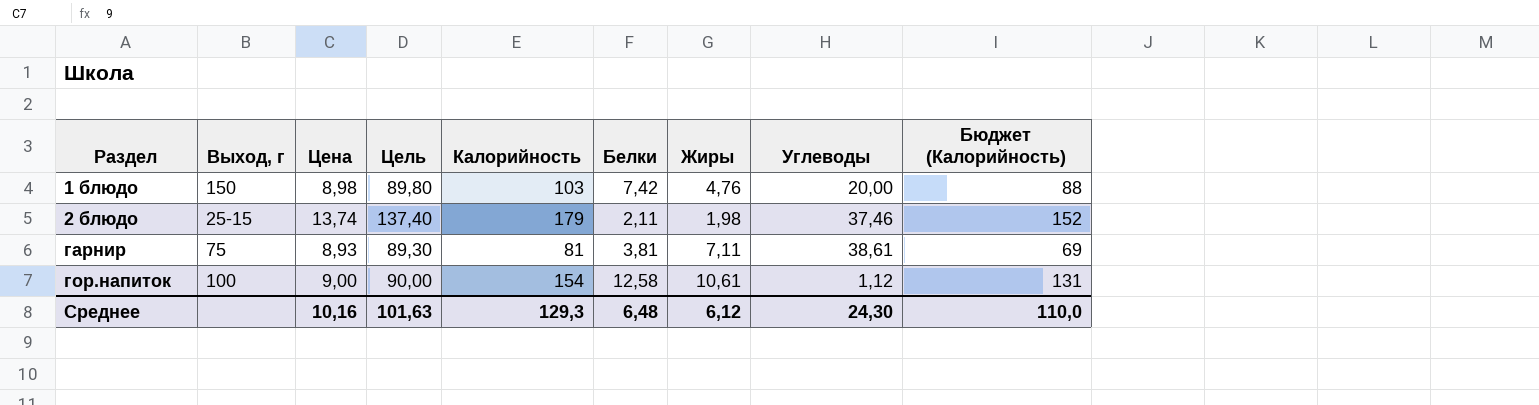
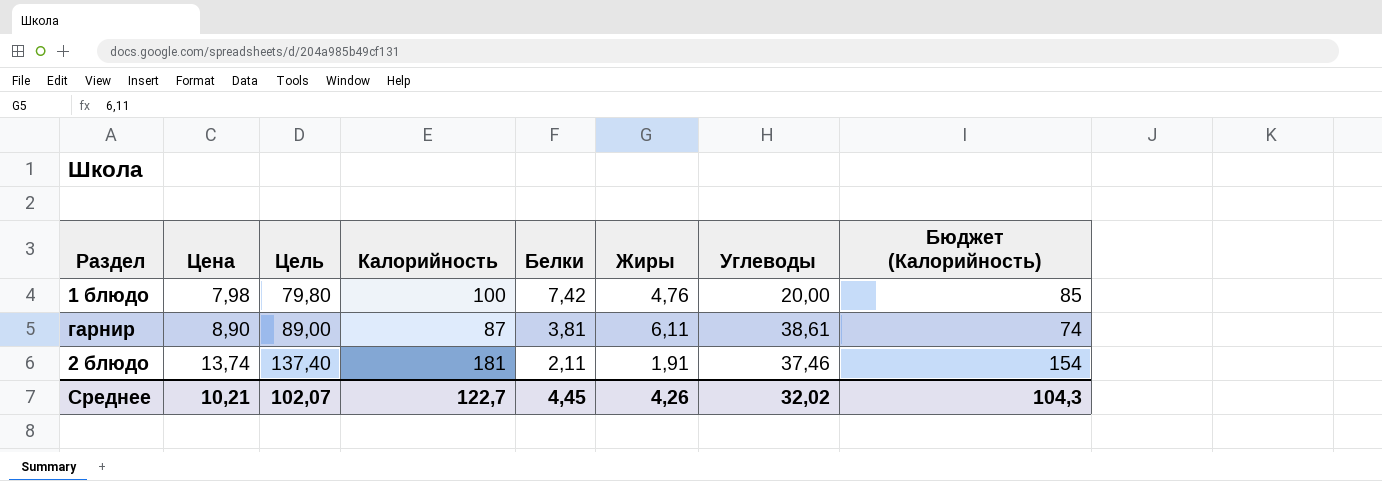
row order: Раздел ascending -> Цена ascending
column Выход, г | position: 2 -> none
row гор.напиток: 100 | 9,00 | 90,00 | 154 | 12,58 | 10,61 | 1,12 | 131 -> none
1 блюдо | Цена: 8,98 -> 7,98
1 блюдо | Цель: 89,80 -> 79,80
1 блюдо | Калорийность: 103 -> 100
1 блюдо | Бюджет (Калорийность): 88 -> 85
гарнир | Цена: 8,93 -> 8,90
гарнир | Цель: 89,30 -> 89,00
гарнир | Калорийность: 81 -> 87
гарнир | Жиры: 7,11 -> 6,11
гарнир | Бюджет (Калорийность): 69 -> 74
2 блюдо | Калорийность: 179 -> 181
2 блюдо | Жиры: 1,98 -> 1,91
2 блюдо | Бюджет (Калорийность): 152 -> 154
Среднее | Цена: 10,16 -> 10,21
Среднее | Цель: 101,63 -> 102,07
Среднее | Калорийность: 129,3 -> 122,7
Среднее | Белки: 6,48 -> 4,45
Среднее | Жиры: 6,12 -> 4,26
Среднее | Углеводы: 24,30 -> 32,02
Среднее | Бюджет (Калорийность): 110,0 -> 104,3

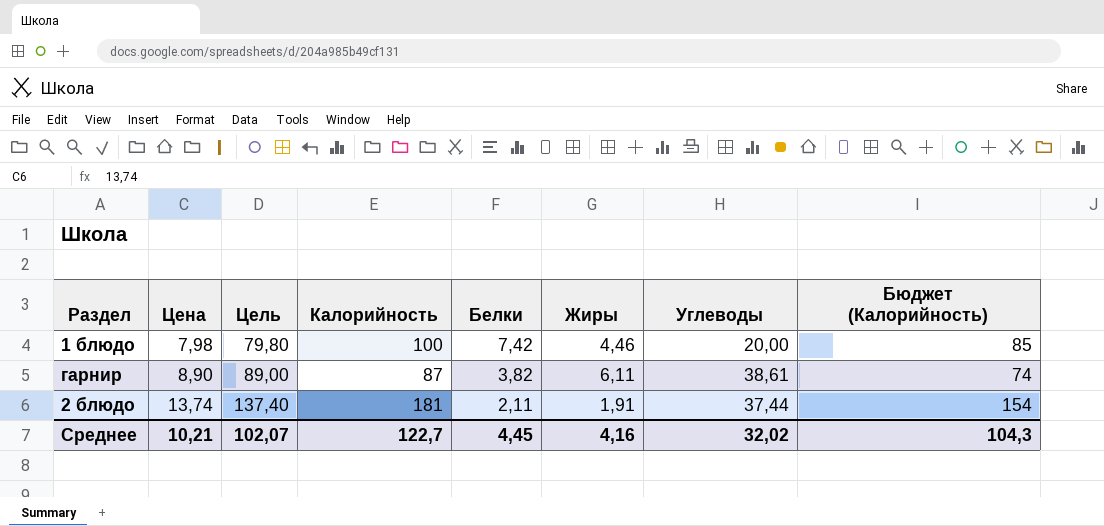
1 блюдо | Жиры: 4,76 -> 4,46
гарнир | Белки: 3,81 -> 3,82
2 блюдо | Углеводы: 37,46 -> 37,44
Среднее | Жиры: 4,26 -> 4,16

